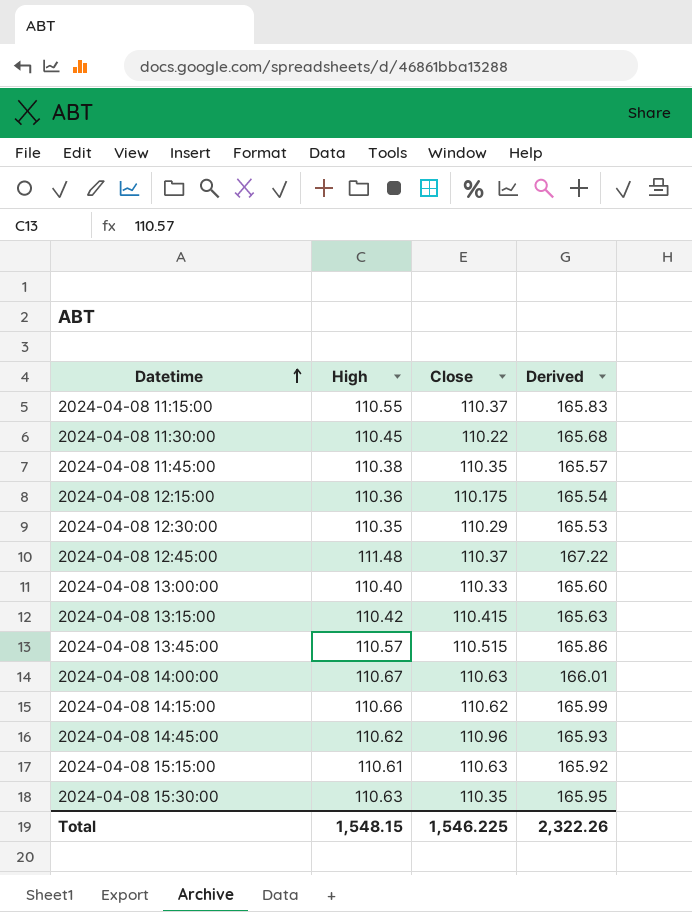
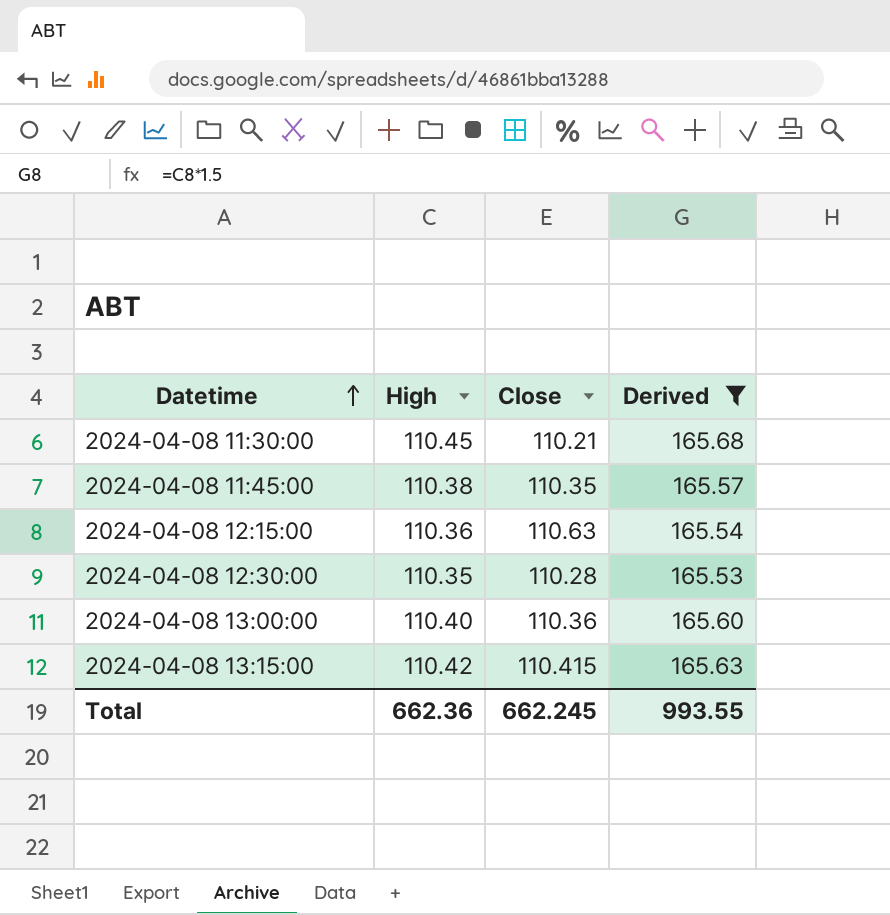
filter: none -> Derived <= 165.68
2024-04-08 11:30:00 | Close: 110.22 -> 110.21
2024-04-08 12:15:00 | Close: 110.175 -> 110.63
2024-04-08 12:30:00 | Close: 110.29 -> 110.28
2024-04-08 13:00:00 | Close: 110.33 -> 110.36
Total | High: 1,548.15 -> 662.36
Total | Close: 1,546.225 -> 662.245
Total | Derived: 2,322.26 -> 993.55

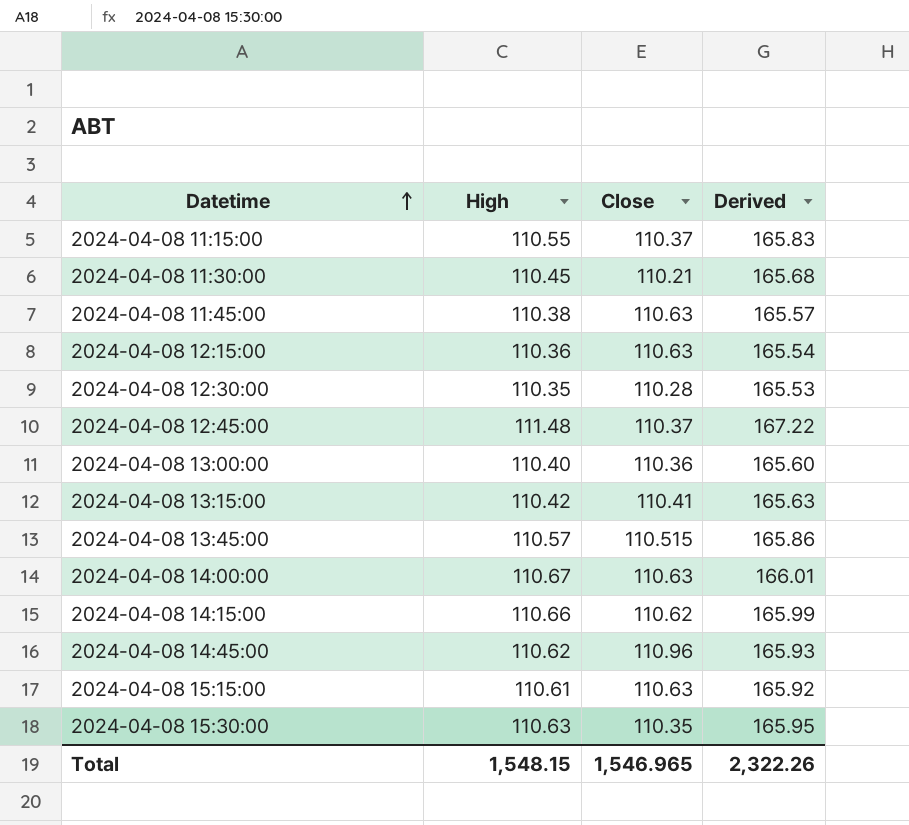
filter: Derived <= 165.68 -> none
2024-04-08 11:45:00 | Close: 110.35 -> 110.63
2024-04-08 13:15:00 | Close: 110.415 -> 110.41
Total | High: 662.36 -> 1,548.15
Total | Close: 662.245 -> 1,546.965
Total | Derived: 993.55 -> 2,322.26

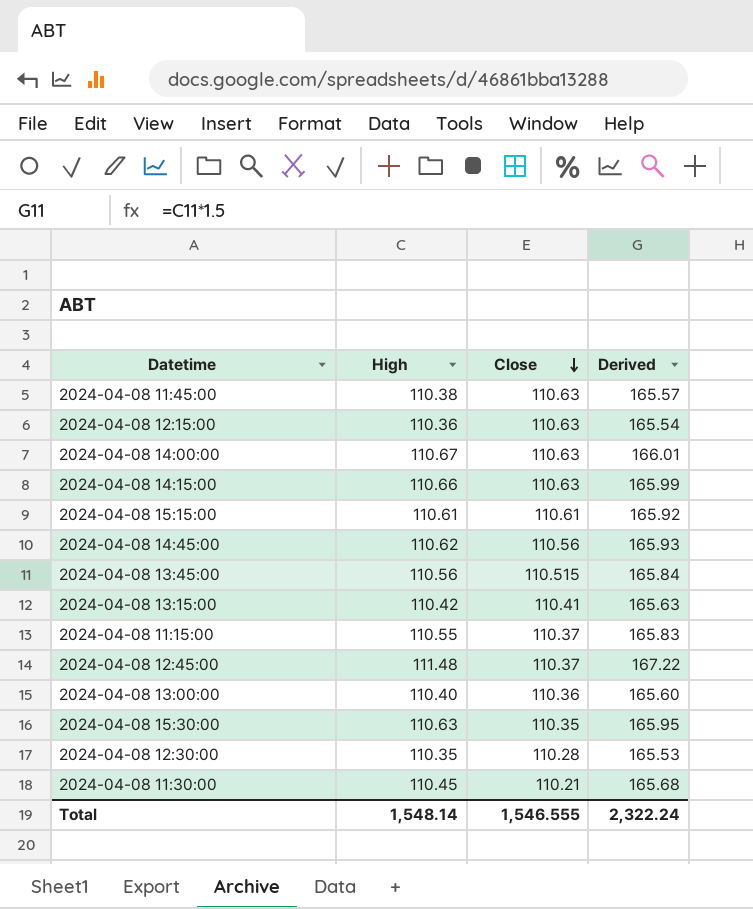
row order: Datetime ascending -> Close descending
2024-04-08 14:15:00 | Close: 110.62 -> 110.63
2024-04-08 15:15:00 | Close: 110.63 -> 110.61
2024-04-08 14:45:00 | Close: 110.96 -> 110.56
2024-04-08 13:45:00 | High: 110.57 -> 110.56
2024-04-08 13:45:00 | Derived: 165.86 -> 165.84
Total | High: 1,548.15 -> 1,548.14
Total | Close: 1,546.965 -> 1,546.555
Total | Derived: 2,322.26 -> 2,322.24

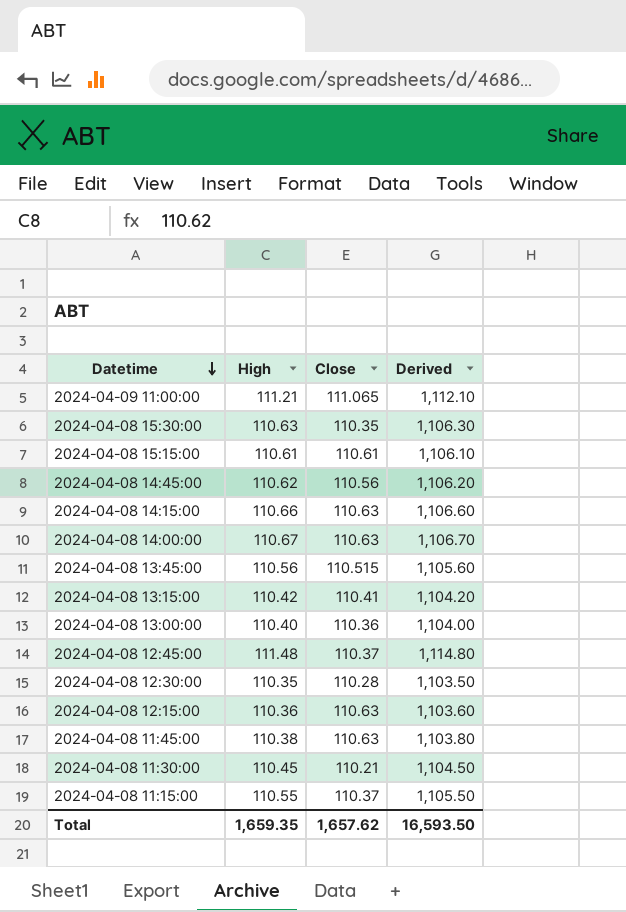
row order: Close descending -> Datetime descending
column Derived | formula: [High] * 1.5 -> [High] * 10
row 2024-04-09 11:00:00: none -> 111.21 | 111.065 | 1,112.10
Total | High: 1,548.14 -> 1,659.35
Total | Close: 1,546.555 -> 1,657.62
Total | Derived: 2,322.24 -> 16,593.50

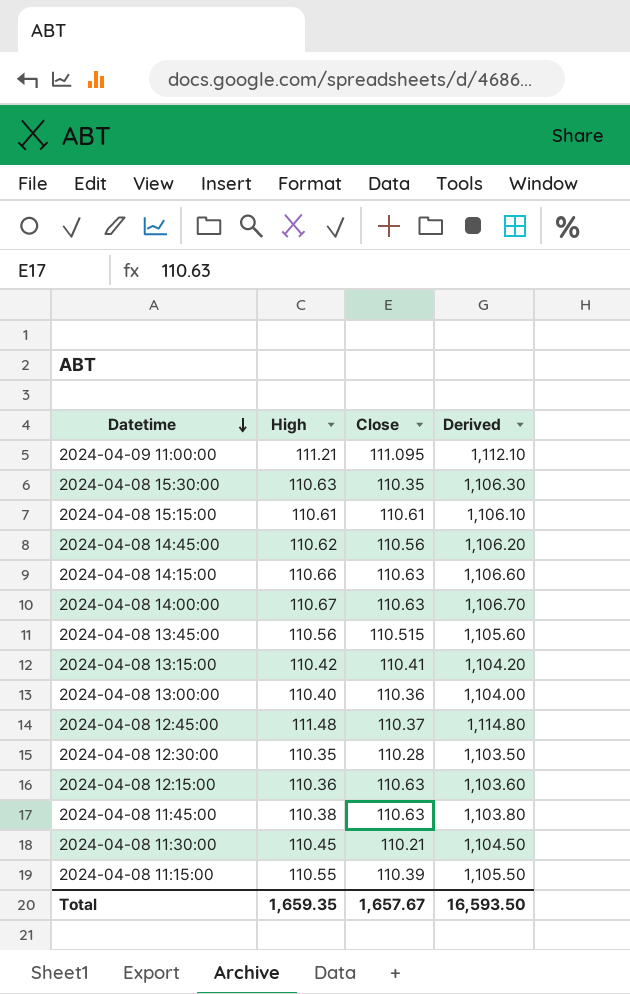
2024-04-09 11:00:00 | Close: 111.065 -> 111.095
2024-04-08 11:15:00 | Close: 110.37 -> 110.39
Total | Close: 1,657.62 -> 1,657.67

